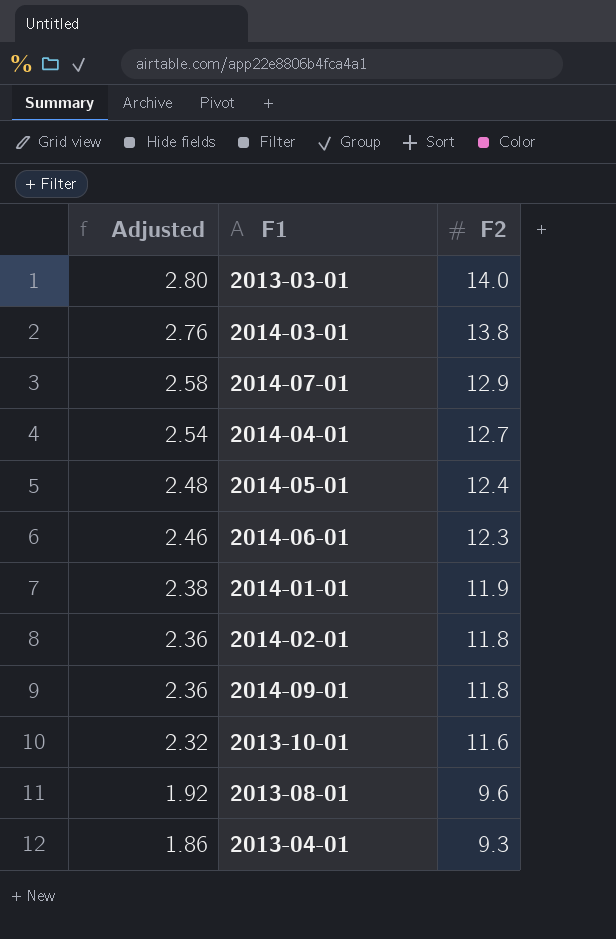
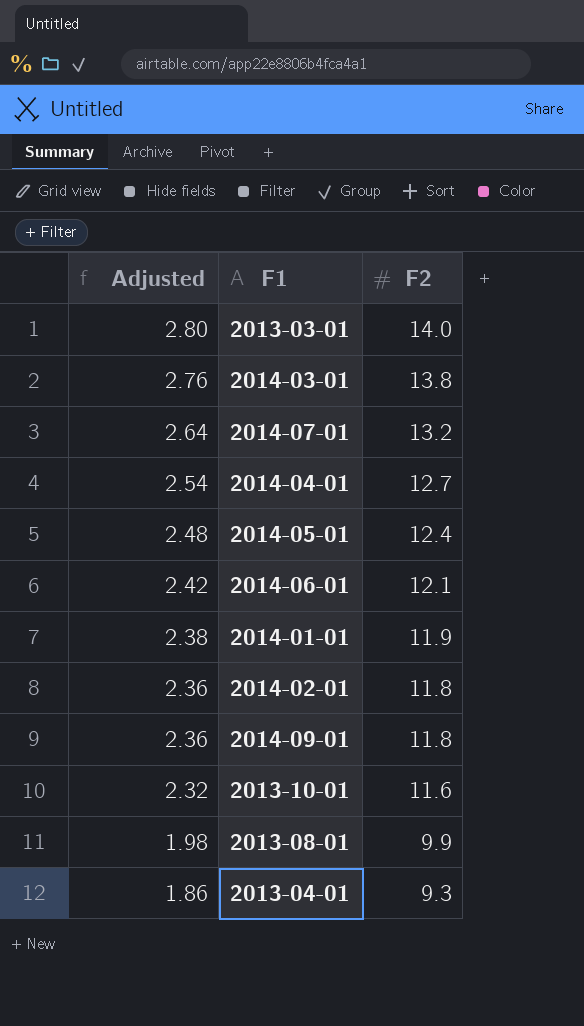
2014-07-01 | Adjusted: 2.58 -> 2.64
2014-07-01 | F2: 12.9 -> 13.2
2014-06-01 | Adjusted: 2.46 -> 2.42
2014-06-01 | F2: 12.3 -> 12.1
2013-08-01 | Adjusted: 1.92 -> 1.98
2013-08-01 | F2: 9.6 -> 9.9

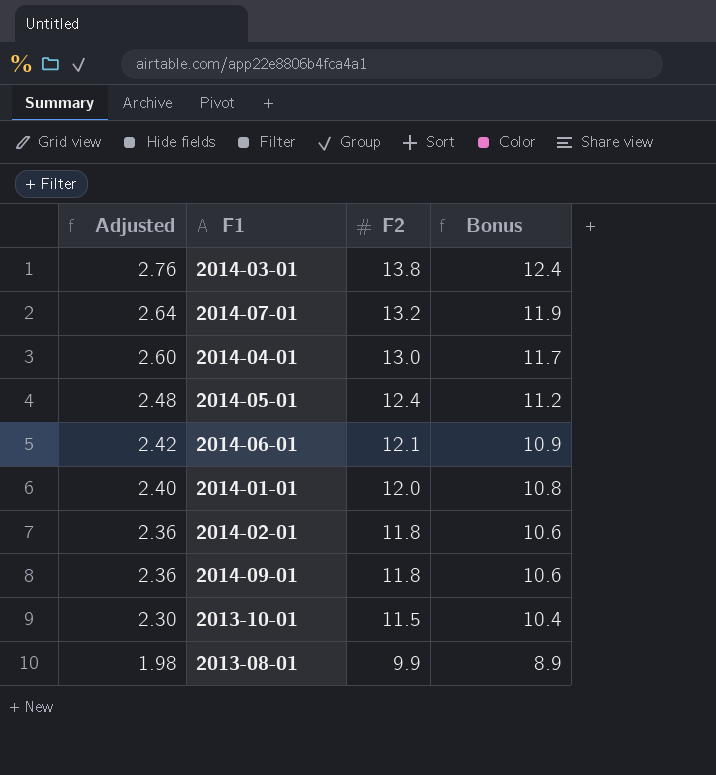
column Bonus | formula: none -> [F2] * 0.9
row 2013-03-01: 2.80 | 14.0 -> none
row 2013-04-01: 1.86 | 9.3 -> none
2014-04-01 | Adjusted: 2.54 -> 2.60
2014-04-01 | F2: 12.7 -> 13.0
2014-01-01 | Adjusted: 2.38 -> 2.40
2014-01-01 | F2: 11.9 -> 12.0
2013-10-01 | Adjusted: 2.32 -> 2.30
2013-10-01 | F2: 11.6 -> 11.5

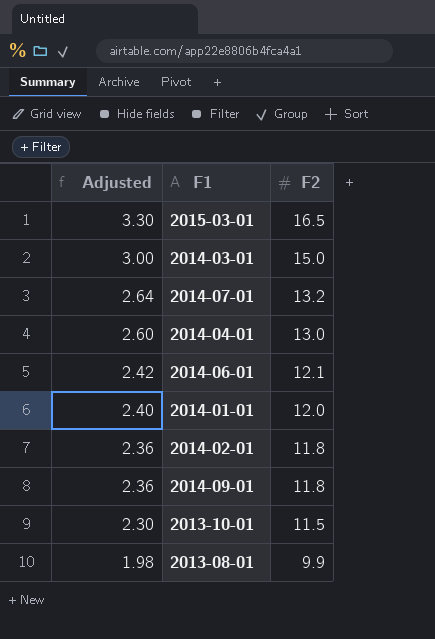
column Bonus | formula: [F2] * 0.9 -> none
row 2014-05-01: 2.48 | 12.4 | 11.2 -> none
row 2015-03-01: none -> 3.30 | 16.5
2014-03-01 | Adjusted: 2.76 -> 3.00
2014-03-01 | F2: 13.8 -> 15.0

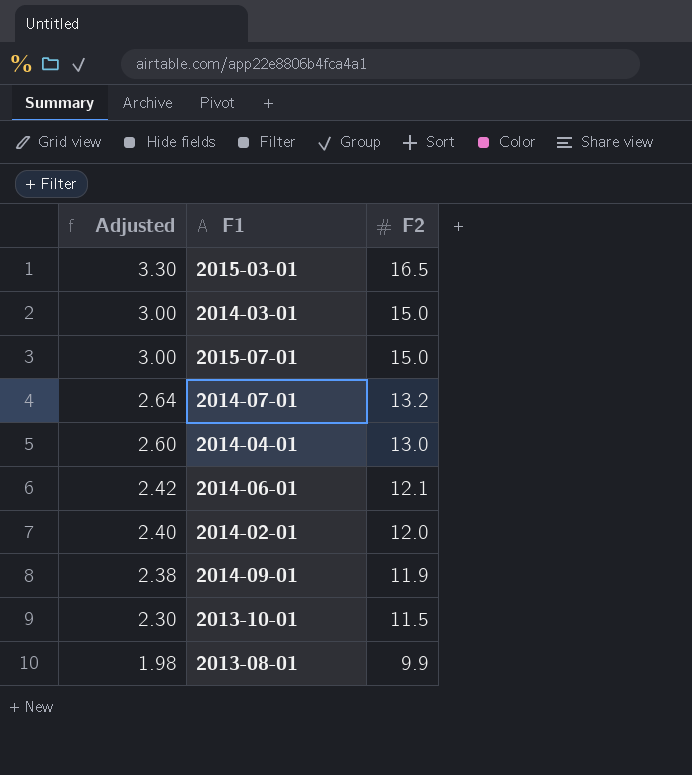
row 2014-01-01: 2.40 | 12.0 -> none
row 2015-07-01: none -> 3.00 | 15.0
2014-02-01 | Adjusted: 2.36 -> 2.40
2014-02-01 | F2: 11.8 -> 12.0
2014-09-01 | Adjusted: 2.36 -> 2.38
2014-09-01 | F2: 11.8 -> 11.9

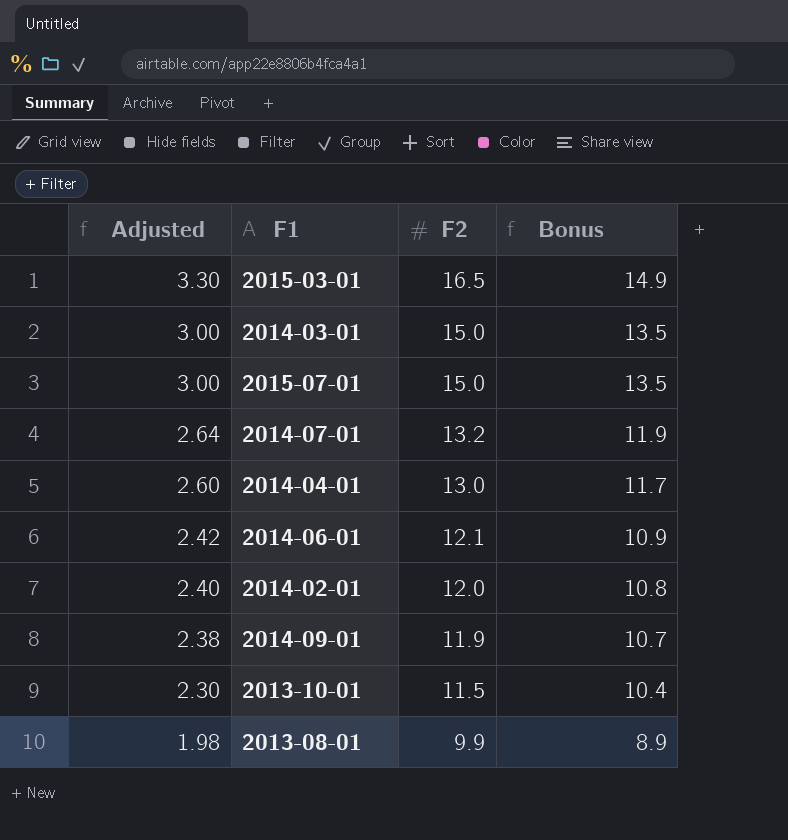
column Bonus | formula: none -> [F2] * 0.9

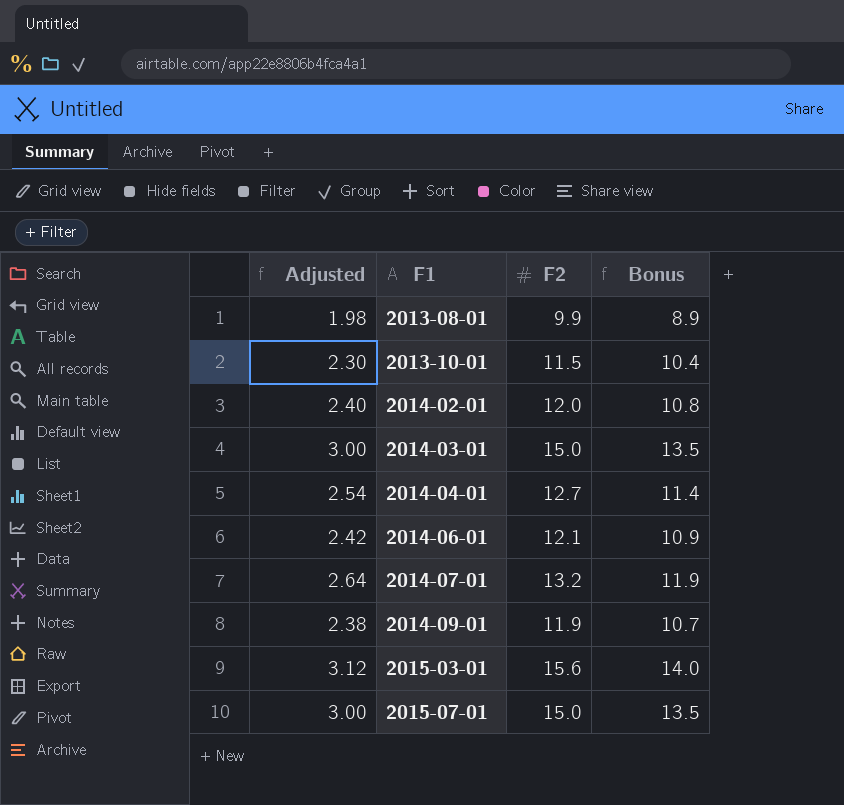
row order: Adjusted descending -> F1 ascending
2014-04-01 | Adjusted: 2.60 -> 2.54
2014-04-01 | F2: 13.0 -> 12.7
2014-04-01 | Bonus: 11.7 -> 11.4
2015-03-01 | Adjusted: 3.30 -> 3.12
2015-03-01 | F2: 16.5 -> 15.6
2015-03-01 | Bonus: 14.9 -> 14.0

